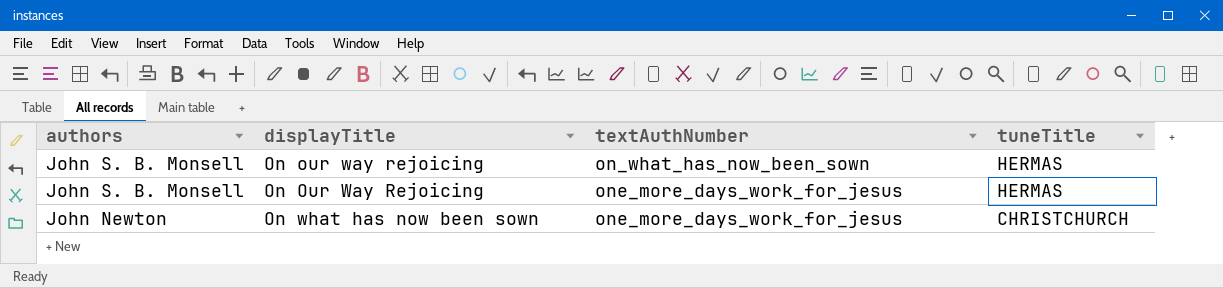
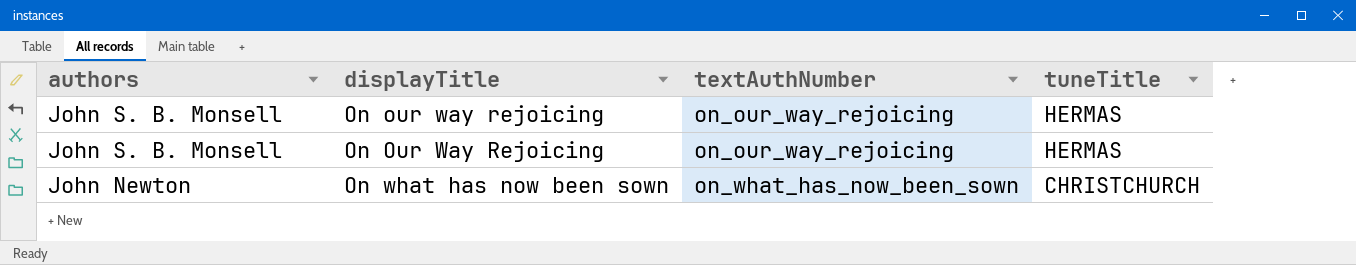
On our way rejoicing | textAuthNumber: on_what_has_now_been_sown -> on_our_way_rejoicing
On Our Way Rejoicing | textAuthNumber: one_more_days_work_for_jesus -> on_our_way_rejoicing
On what has now been sown | textAuthNumber: one_more_days_work_for_jesus -> on_what_has_now_been_sown

